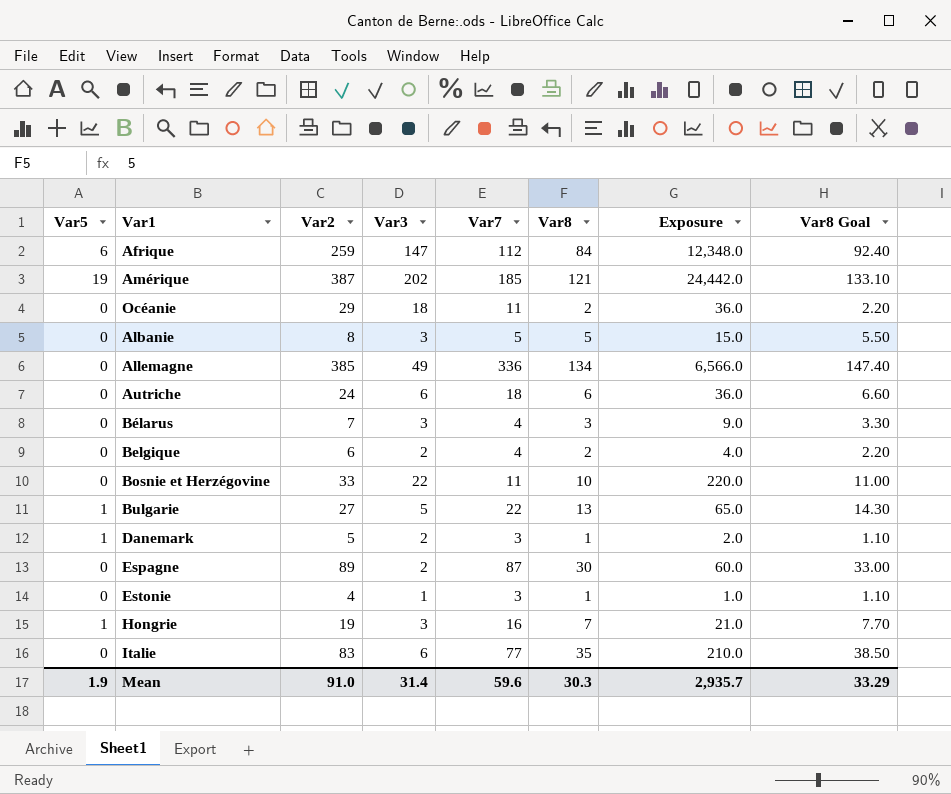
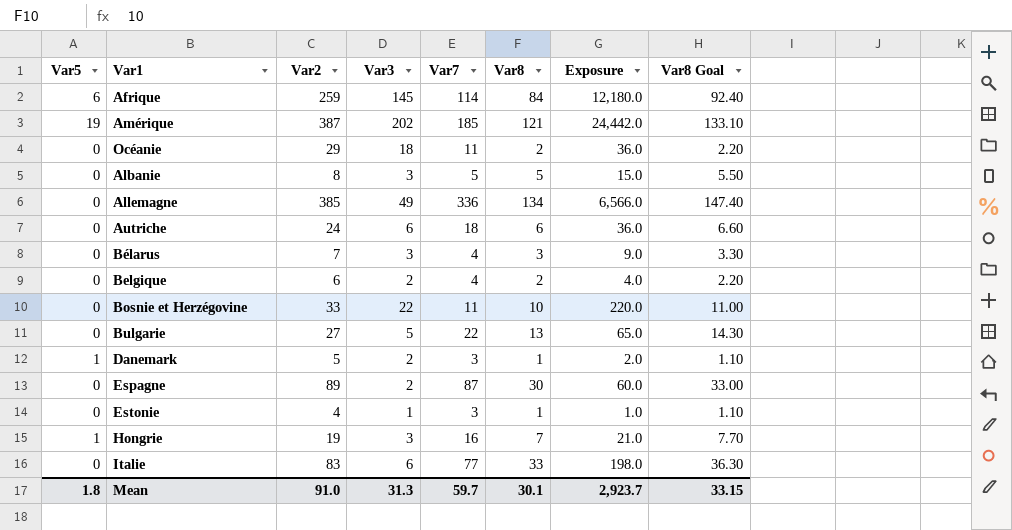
Afrique | Var3: 147 -> 145
Afrique | Var7: 112 -> 114
Afrique | Exposure: 12,348.0 -> 12,180.0
Bulgarie | Var5: 1 -> 0
Italie | Var8: 35 -> 33
Italie | Exposure: 210.0 -> 198.0
Italie | Var8 Goal: 38.50 -> 36.30
Mean | Var5: 1.9 -> 1.8
Mean | Var3: 31.4 -> 31.3
Mean | Var7: 59.6 -> 59.7
Mean | Var8: 30.3 -> 30.1
Mean | Exposure: 2,935.7 -> 2,923.7
Mean | Var8 Goal: 33.29 -> 33.15

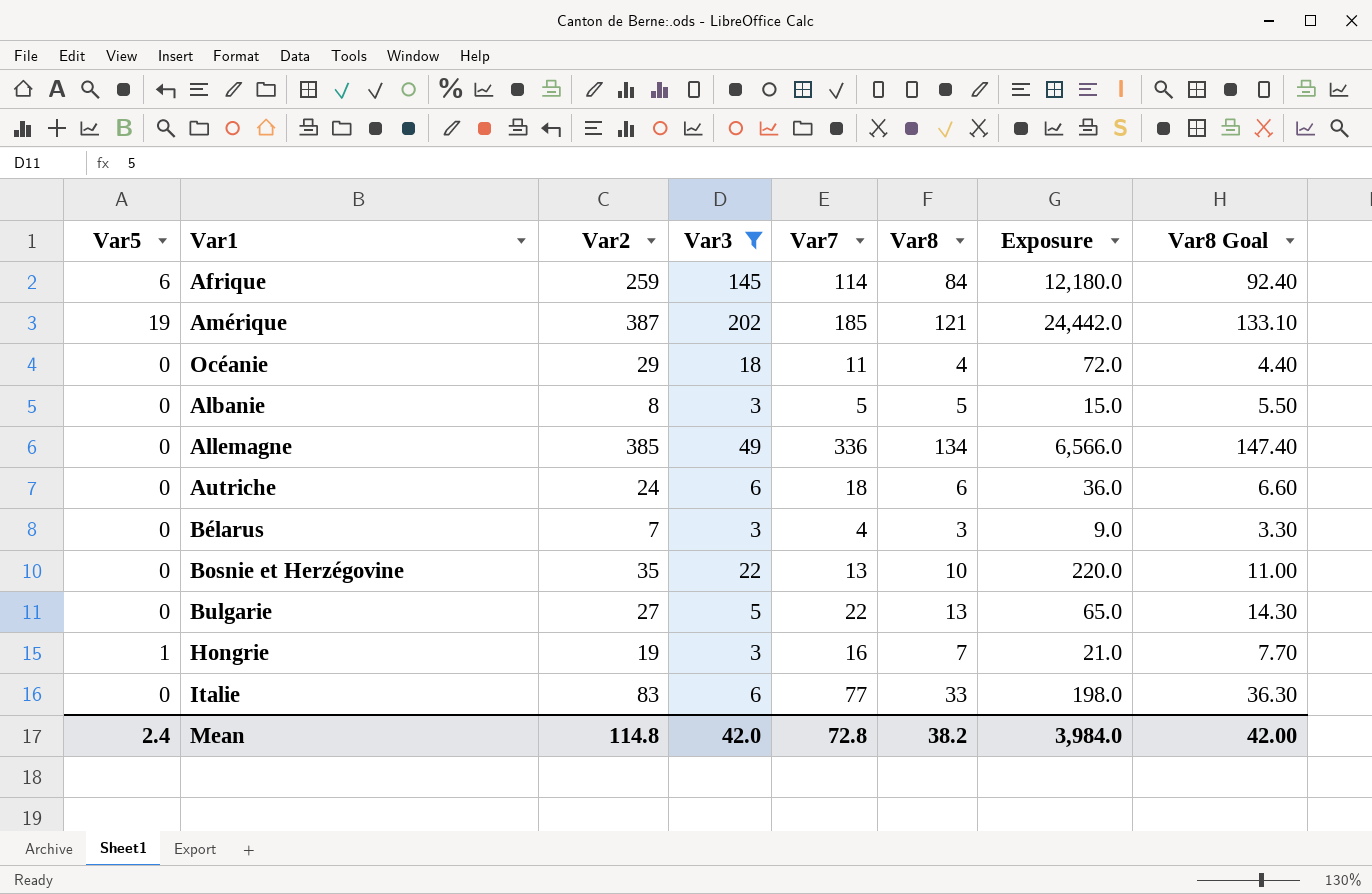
filter: none -> Var3 >= 3
Océanie | Var8: 2 -> 4
Océanie | Exposure: 36.0 -> 72.0
Océanie | Var8 Goal: 2.20 -> 4.40
Bosnie et Herzégovine | Var2: 33 -> 35
Bosnie et Herzégovine | Var7: 11 -> 13
Mean | Var5: 1.8 -> 2.4
Mean | Var2: 91.0 -> 114.8
Mean | Var3: 31.3 -> 42.0
Mean | Var7: 59.7 -> 72.8
Mean | Var8: 30.1 -> 38.2
Mean | Exposure: 2,923.7 -> 3,984.0
Mean | Var8 Goal: 33.15 -> 42.00

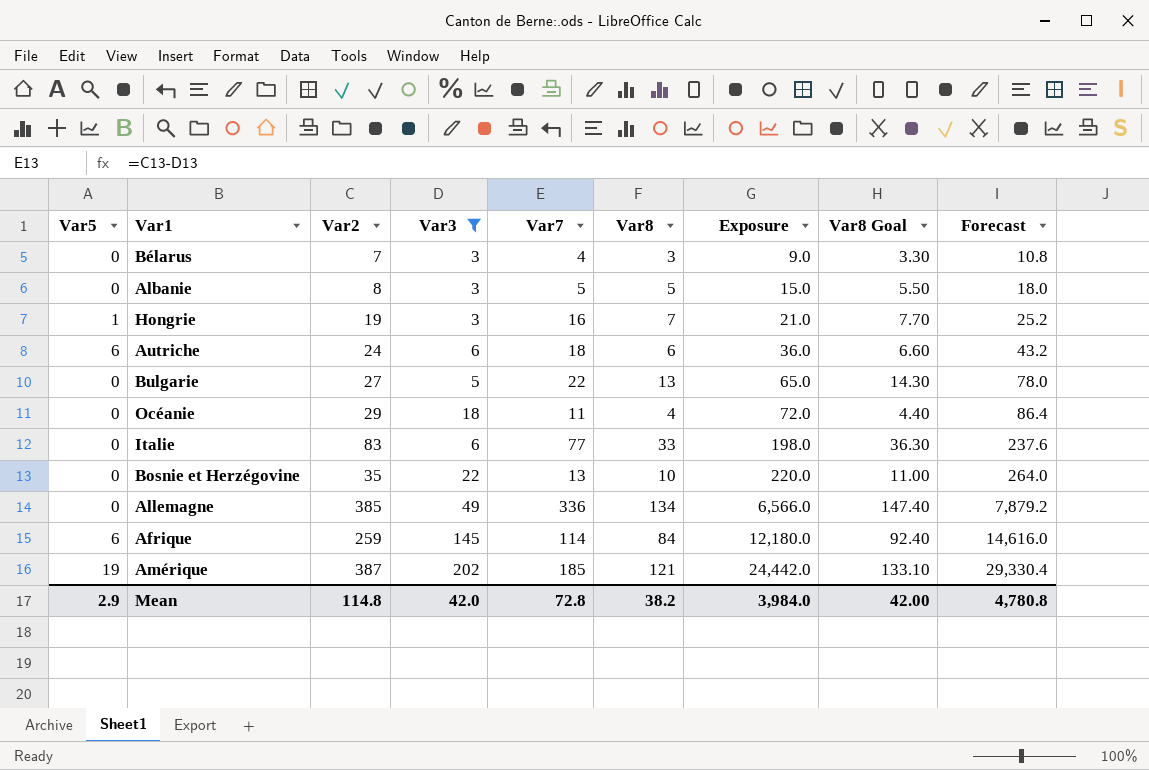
row order: none -> Exposure ascending
column Forecast | formula: none -> [Exposure] * 1.2
Autriche | Var5: 0 -> 6
Mean | Var5: 2.4 -> 2.9

